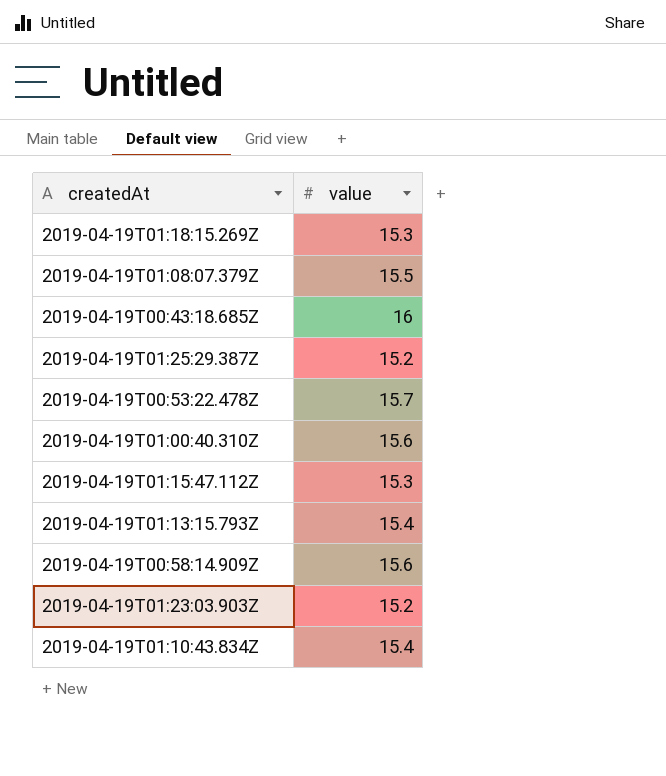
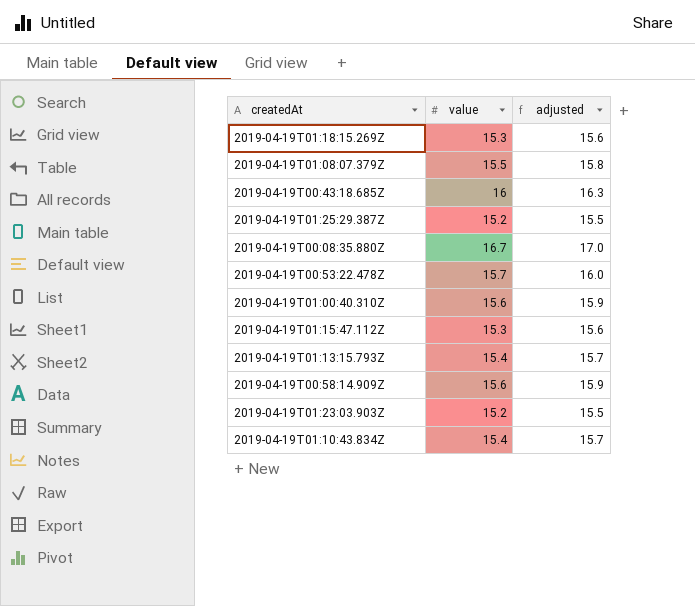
column adjusted | formula: none -> [value] * 1.02
row 2019-04-19T00:08:35.880Z: none -> 16.7 | 17.0

